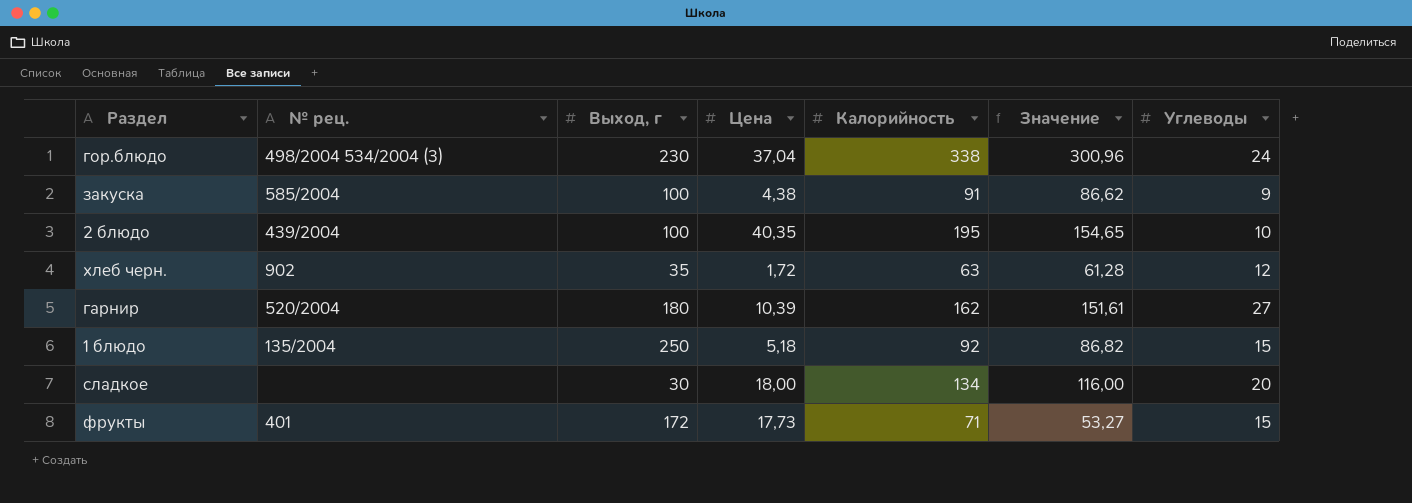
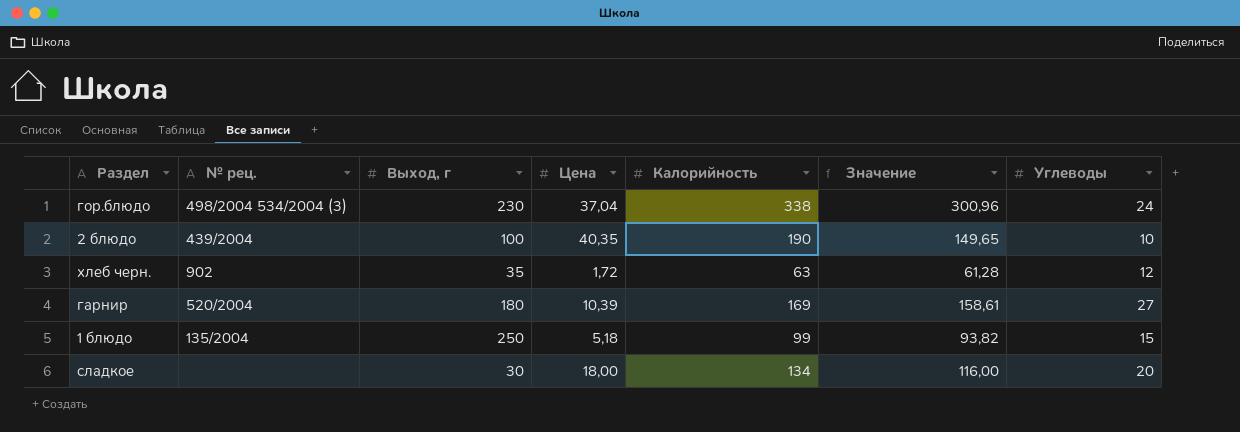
row закуска: 585/2004 | 100 | 4,38 | 91 | 86,62 | 9 -> none
row фрукты: 401 | 172 | 17,73 | 71 | 53,27 | 15 -> none
2 блюдо | Калорийность: 195 -> 190
2 блюдо | Значение: 154,65 -> 149,65
гарнир | Калорийность: 162 -> 169
гарнир | Значение: 151,61 -> 158,61
1 блюдо | Калорийность: 92 -> 99
1 блюдо | Значение: 86,82 -> 93,82

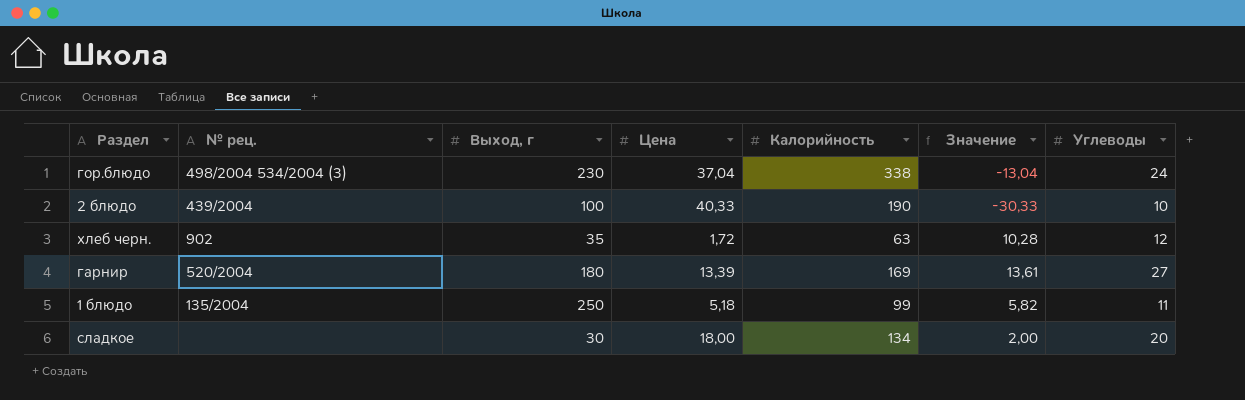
column Значение | formula: [Калорийность] - [Цена] -> [Углеводы] - [Цена]
2 блюдо | Цена: 40,35 -> 40,33
гарнир | Цена: 10,39 -> 13,39
1 блюдо | Углеводы: 15 -> 11

